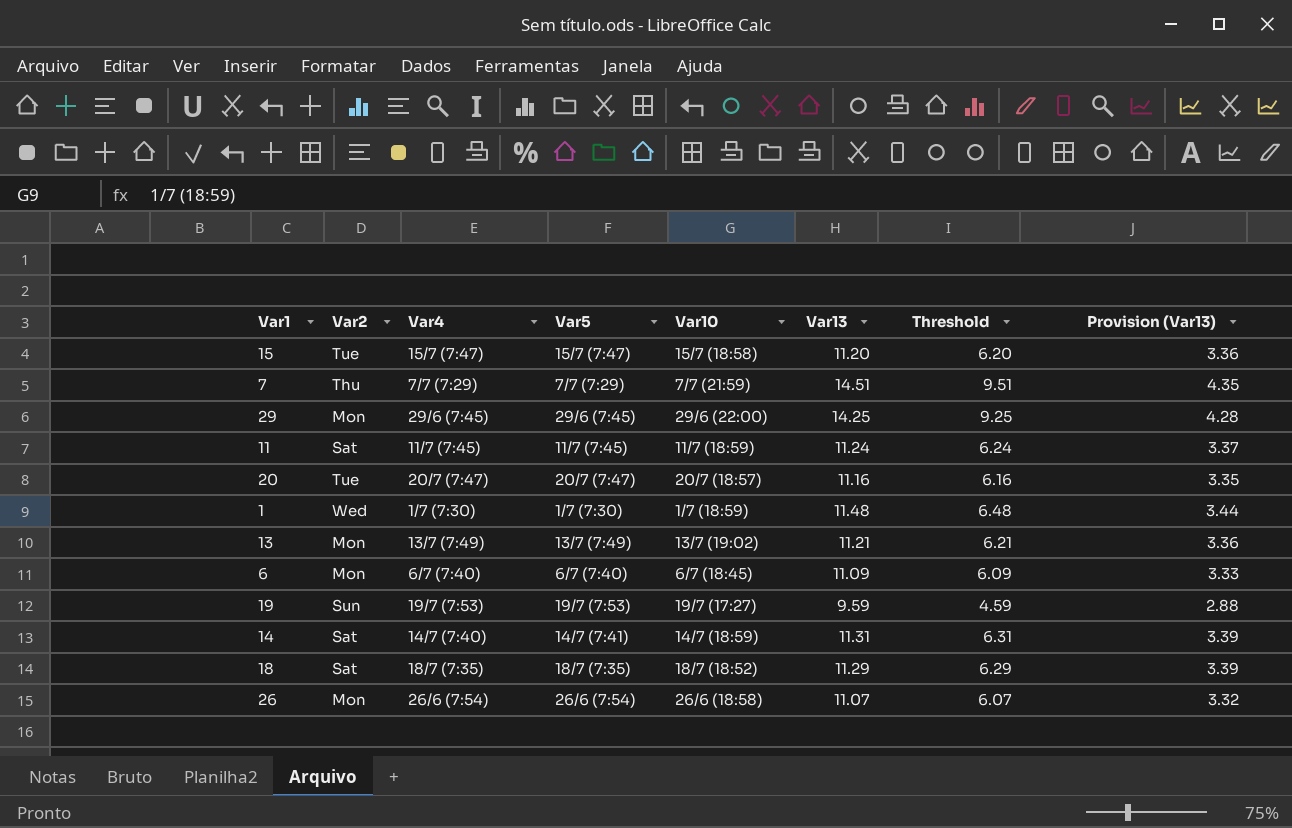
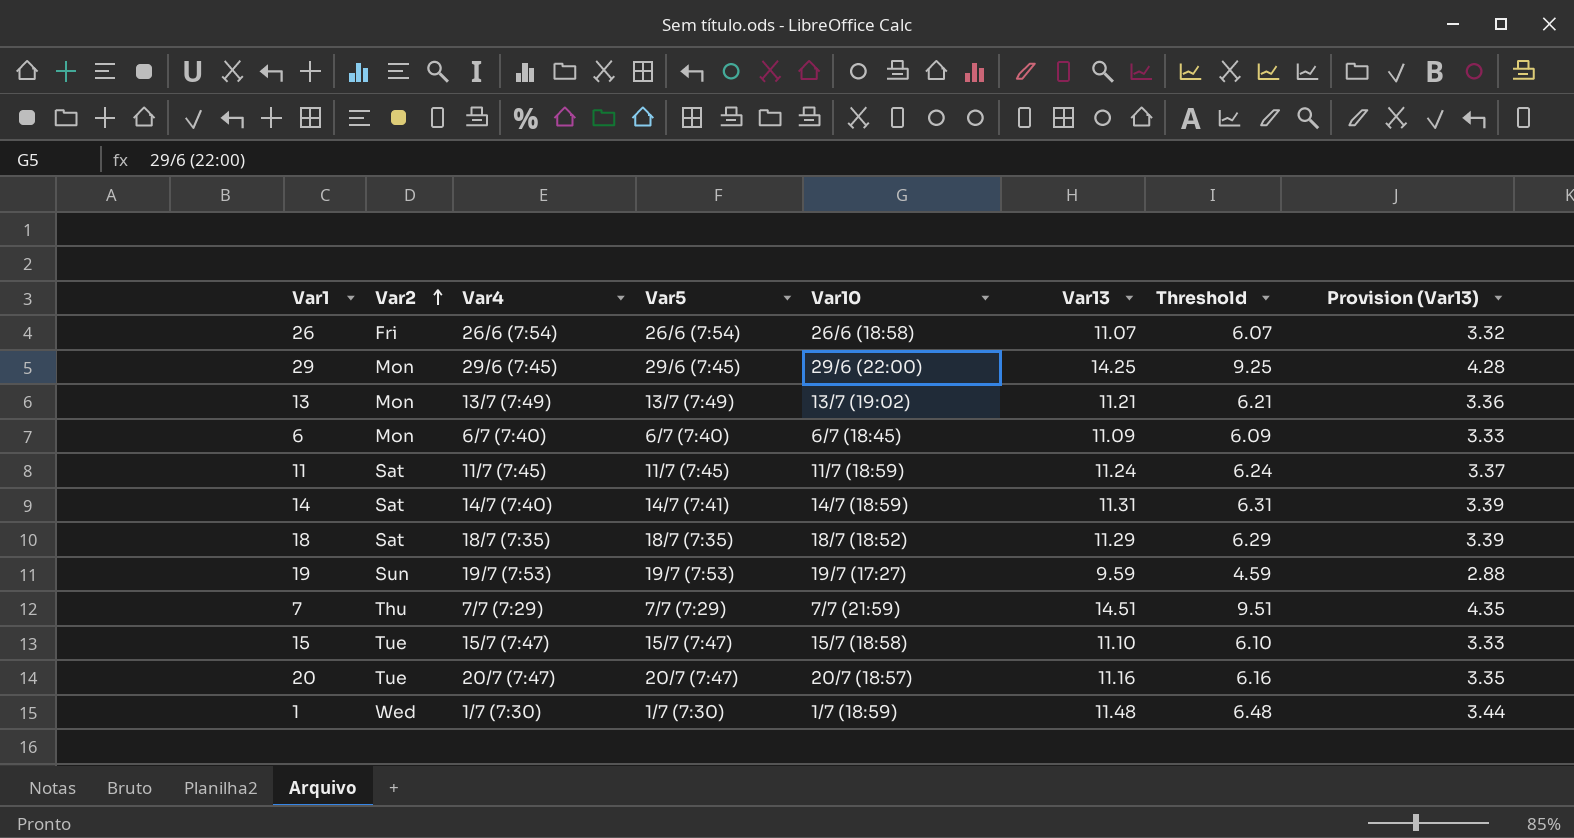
row order: none -> Var2 ascending
26 | Var2: Mon -> Fri
15 | Var13: 11.20 -> 11.10
15 | Threshold: 6.20 -> 6.10
15 | Provision (Var13): 3.36 -> 3.33

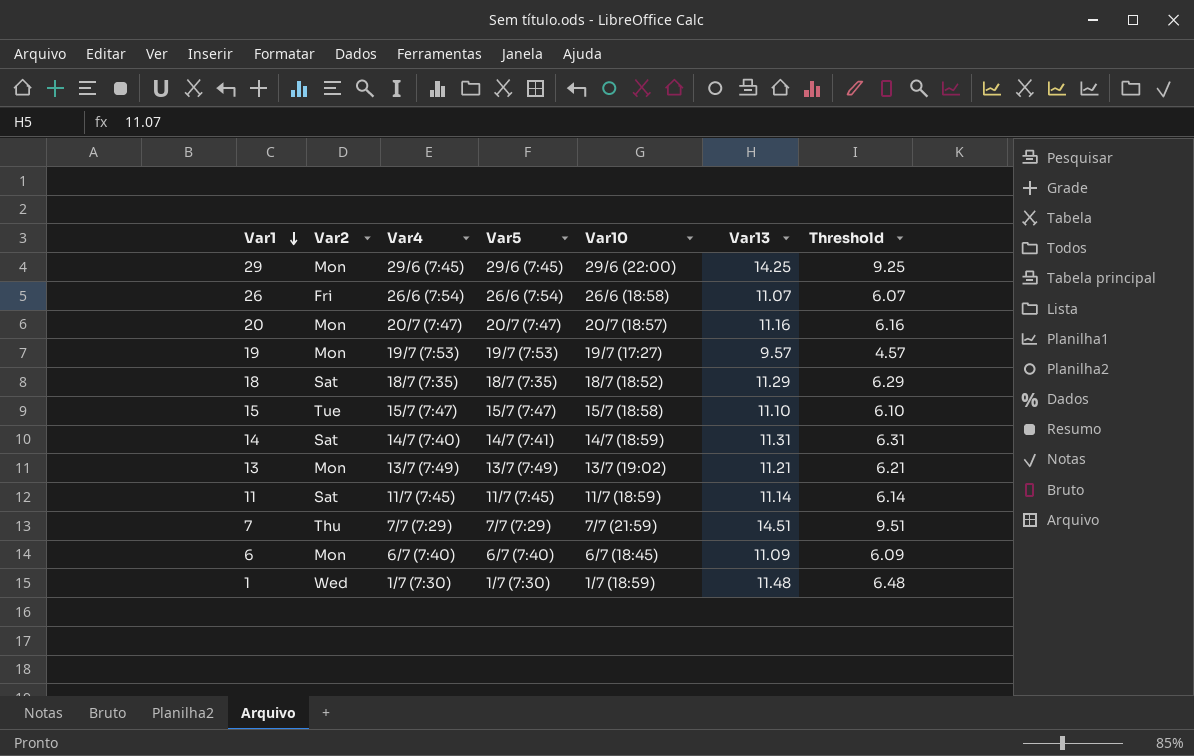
row order: Var2 ascending -> Var1 descending
column Provision (Var13) | formula: [Var13] * 0.3 -> none
20 | Var2: Tue -> Mon
19 | Var2: Sun -> Mon
19 | Var13: 9.59 -> 9.57
19 | Threshold: 4.59 -> 4.57
11 | Var13: 11.24 -> 11.14
11 | Threshold: 6.24 -> 6.14

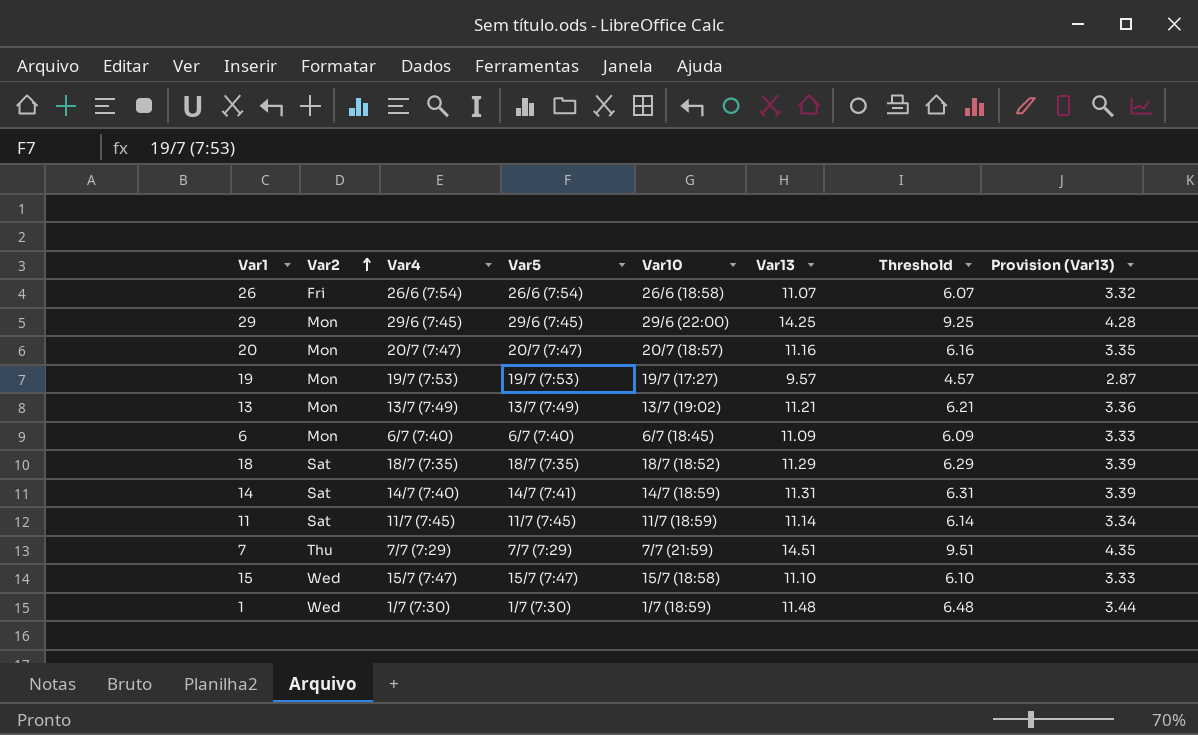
row order: Var1 descending -> Var2 ascending
column Provision (Var13) | formula: none -> [Var13] * 0.3
15 | Var2: Tue -> Wed

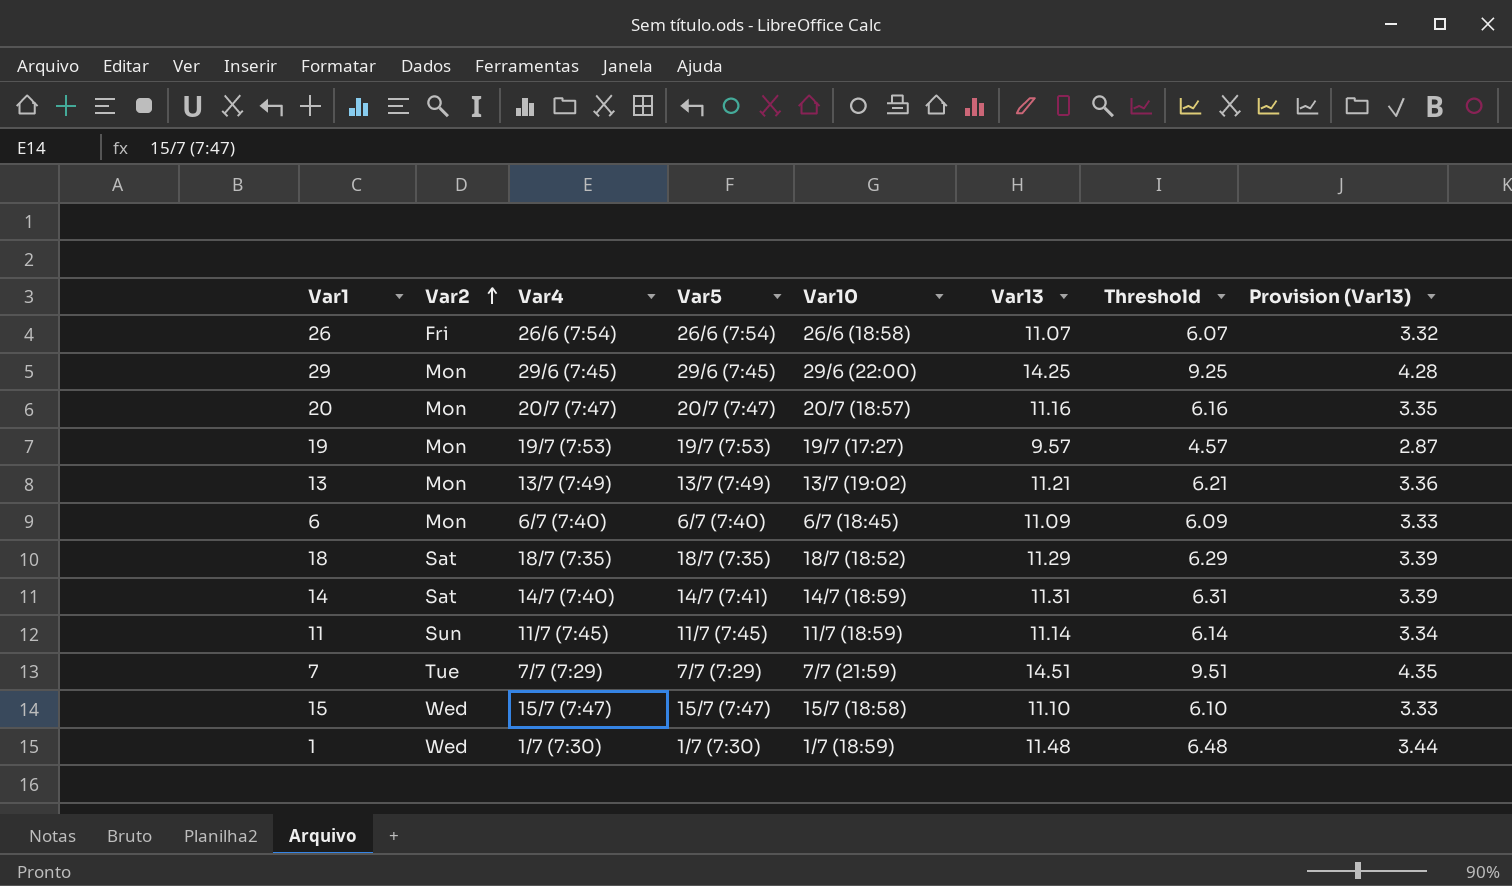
11 | Var2: Sat -> Sun
7 | Var2: Thu -> Tue

